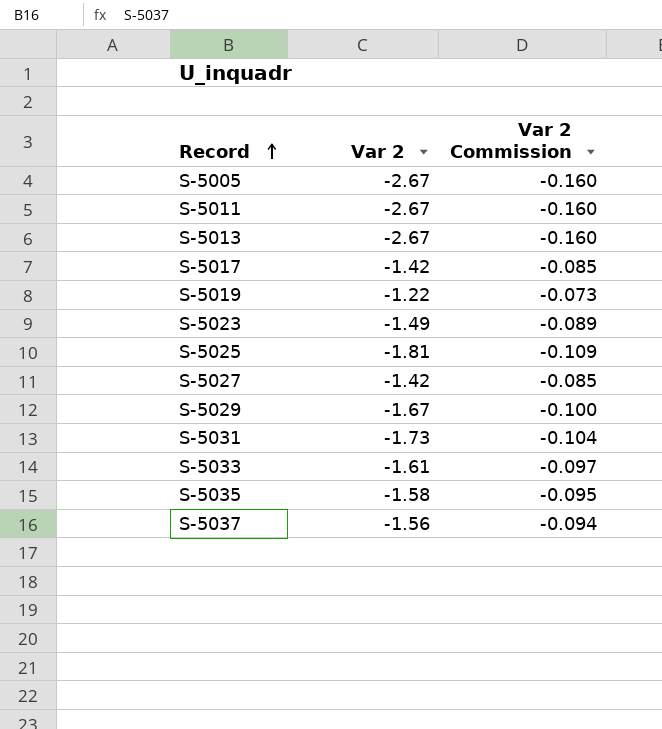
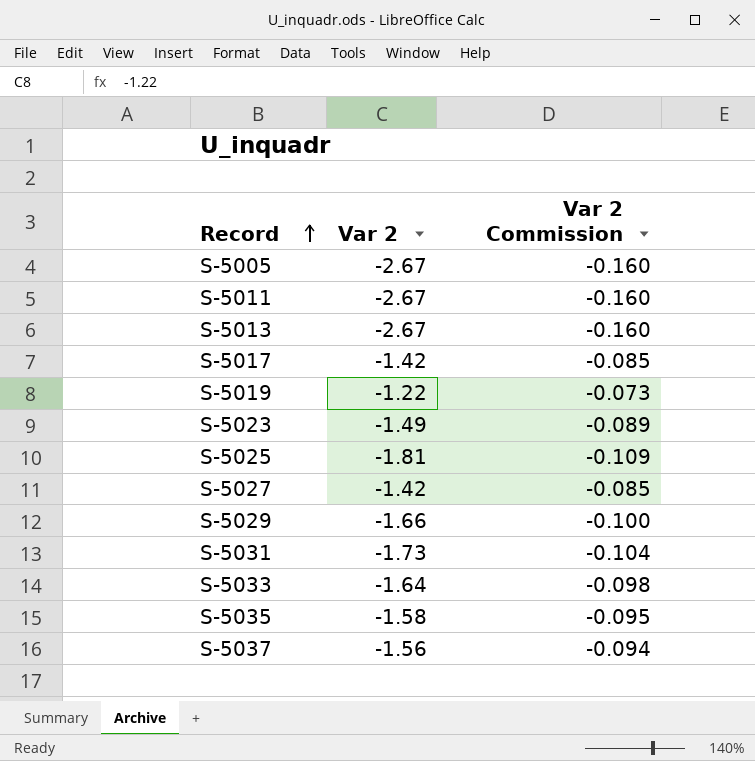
S-5029 | Var 2: -1.67 -> -1.66
S-5033 | Var 2: -1.61 -> -1.64
S-5033 | Var 2 Commission: -0.097 -> -0.098

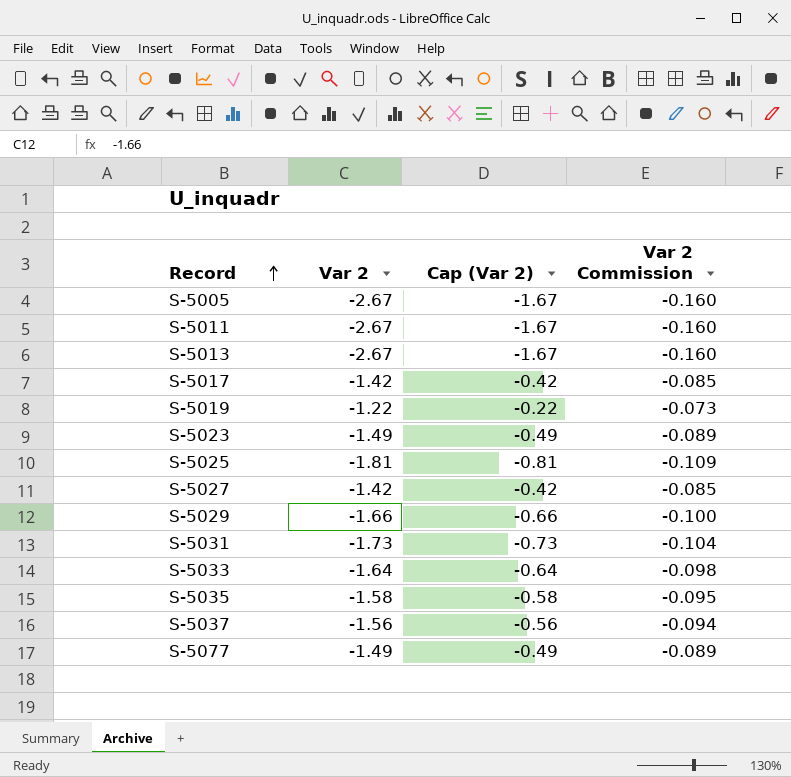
column Cap (Var 2) | formula: none -> [Var 2] + 1
row S-5077: none -> -1.49 | -0.49 | -0.089

